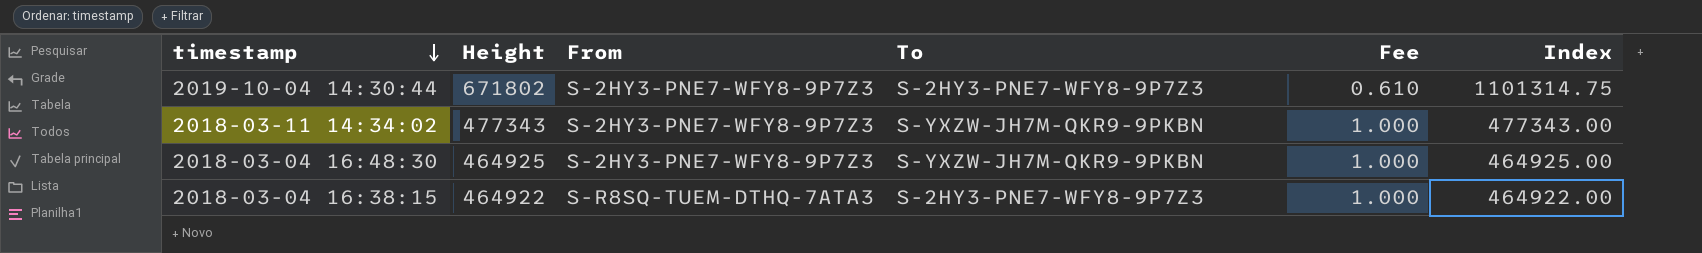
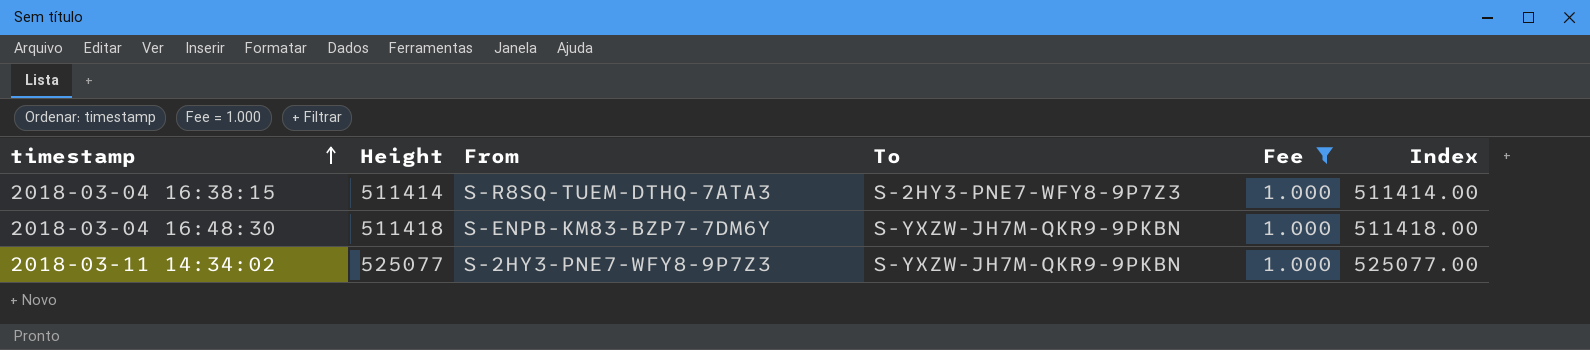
filter: none -> Fee = 1.000
row order: timestamp descending -> timestamp ascending
2018-03-04 16:38:15 | Height: 464922 -> 511414
2018-03-04 16:38:15 | Index: 464922.00 -> 511414.00
2018-03-04 16:48:30 | Height: 464925 -> 511418
2018-03-04 16:48:30 | From: S-2HY3-PNE7-WFY8-9P7Z3 -> S-ENPB-KM83-BZP7-7DM6Y
2018-03-04 16:48:30 | Index: 464925.00 -> 511418.00
2018-03-11 14:34:02 | Height: 477343 -> 525077
2018-03-11 14:34:02 | Index: 477343.00 -> 525077.00

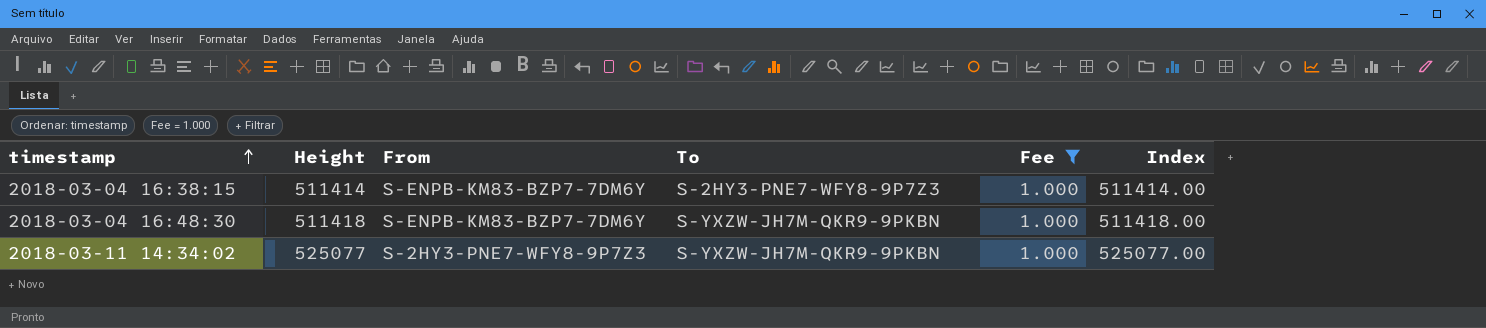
2018-03-04 16:38:15 | From: S-R8SQ-TUEM-DTHQ-7ATA3 -> S-ENPB-KM83-BZP7-7DM6Y

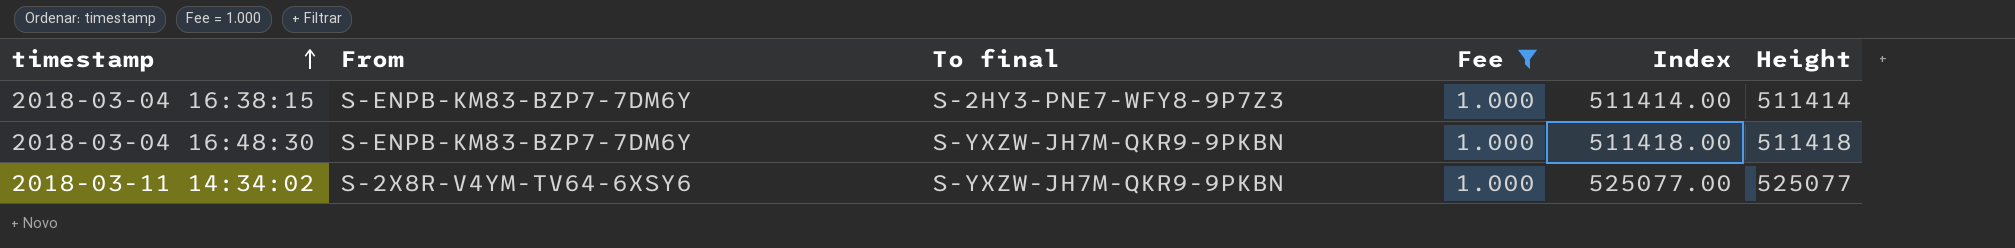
column name: To -> To final
column Height | position: 2 -> 6
2018-03-11 14:34:02 | From: S-2HY3-PNE7-WFY8-9P7Z3 -> S-2X8R-V4YM-TV64-6XSY6

